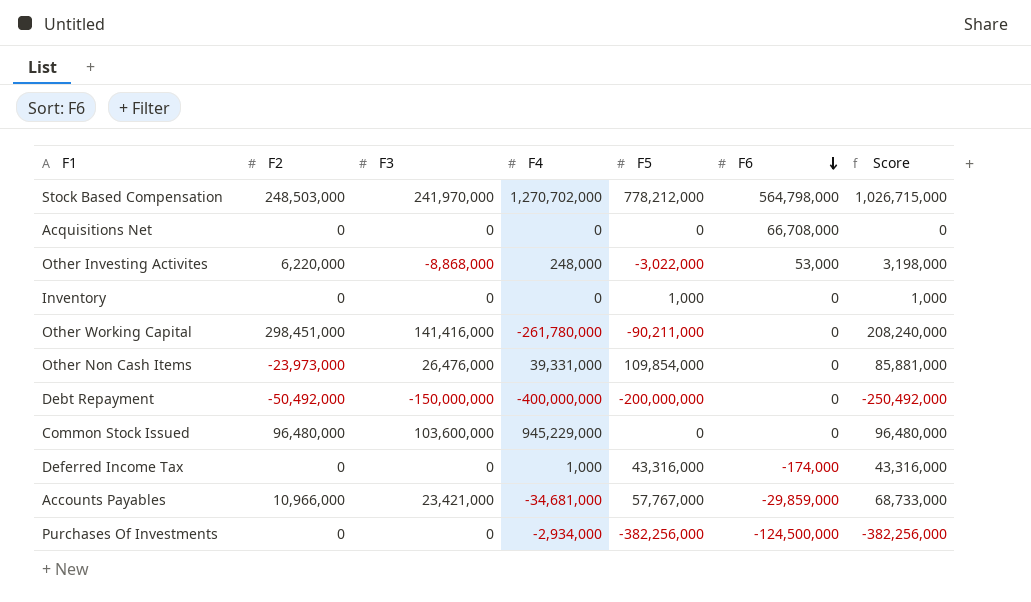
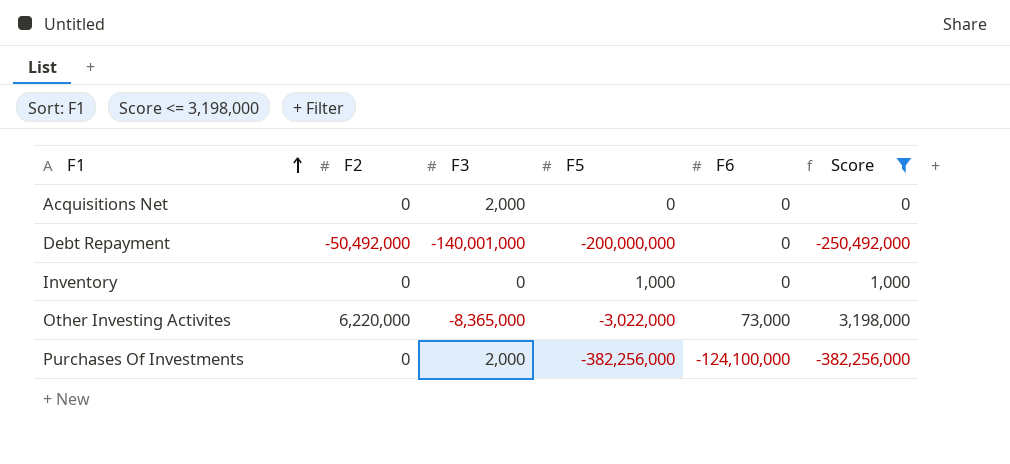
filter: none -> Score <= 3,198,000
row order: F6 descending -> F1 ascending
column F4 | position: 4 -> none
Acquisitions Net | F3: 0 -> 2,000
Acquisitions Net | F6: 66,708,000 -> 0
Debt Repayment | F3: -150,000,000 -> -140,001,000
Other Investing Activites | F3: -8,868,000 -> -8,365,000
Other Investing Activites | F6: 53,000 -> 73,000
Purchases Of Investments | F3: 0 -> 2,000
Purchases Of Investments | F6: -124,500,000 -> -124,100,000

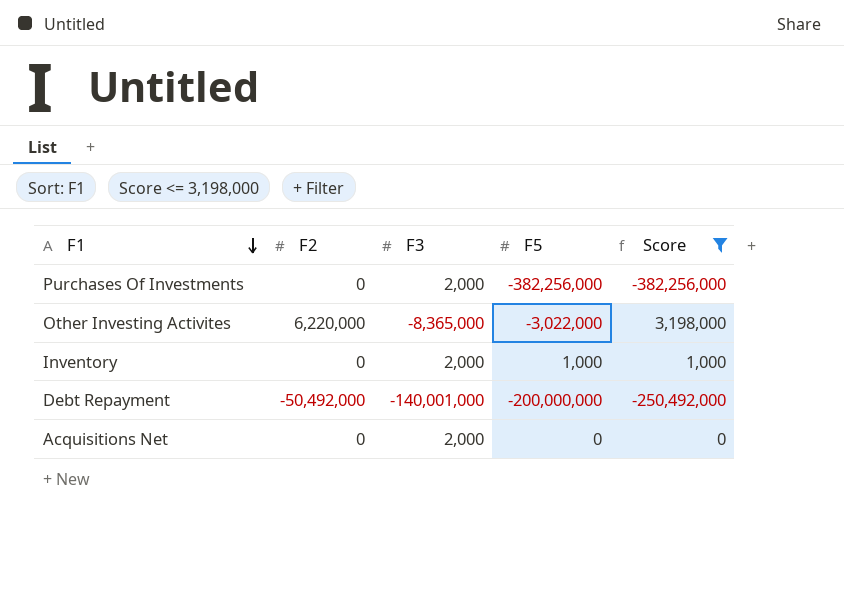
row order: F1 ascending -> F1 descending
column F6 | position: 5 -> none
Inventory | F3: 0 -> 2,000

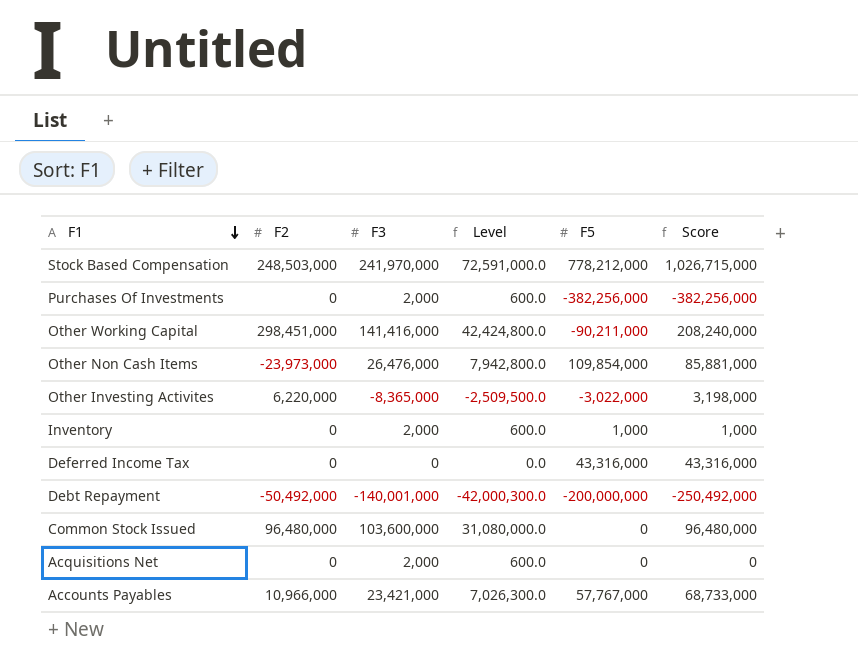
filter: Score <= 3,198,000 -> none
column Level | formula: none -> [F3] * 0.3

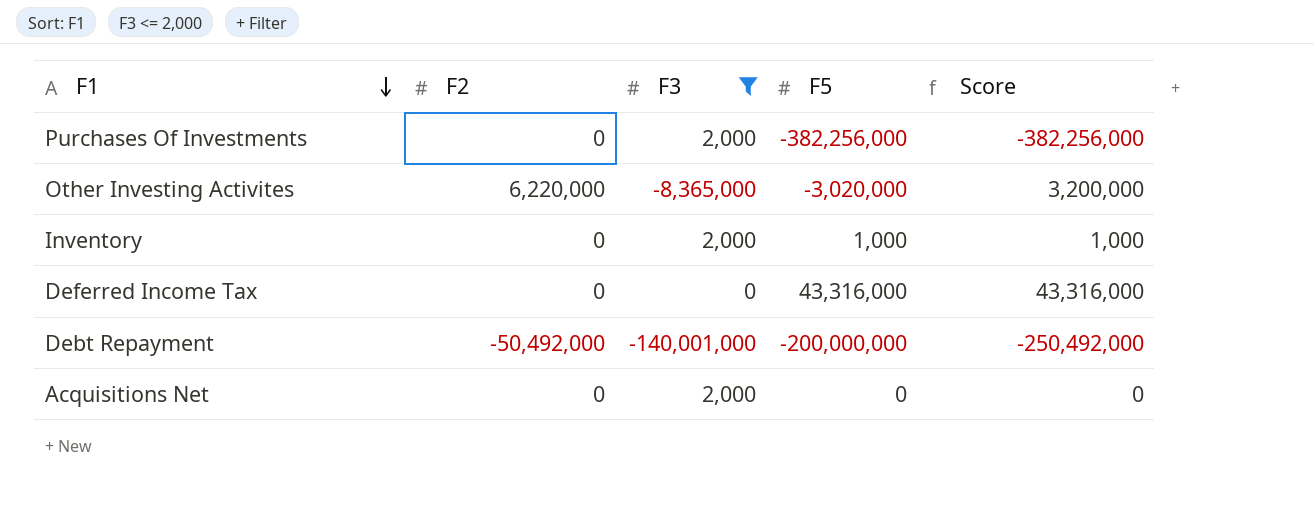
filter: none -> F3 <= 2,000
column Level | formula: [F3] * 0.3 -> none
Other Investing Activites | F5: -3,022,000 -> -3,020,000
Other Investing Activites | Score: 3,198,000 -> 3,200,000

